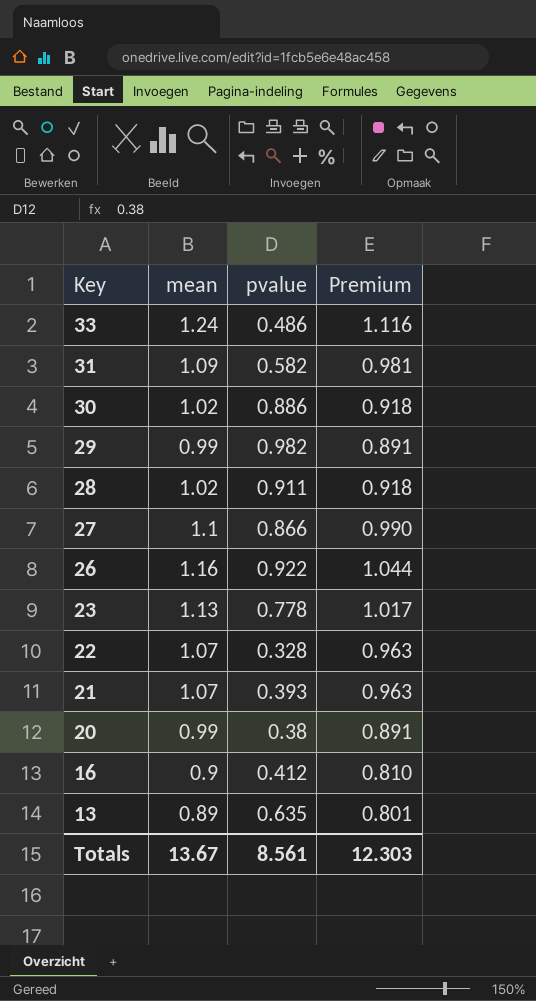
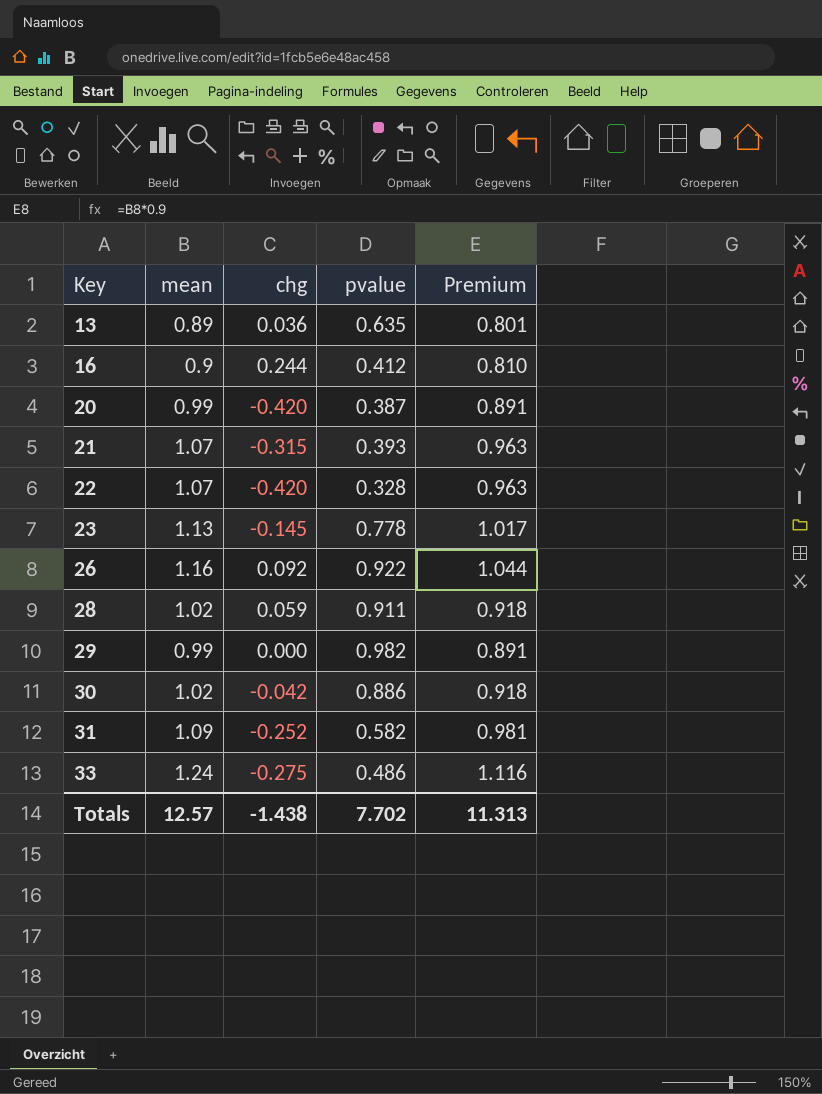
row order: Key descending -> Key ascending
column chg | position: none -> 3
row 27: 1.1 | 0.866 | 0.990 -> none
20 | pvalue: 0.38 -> 0.387
Totals | mean: 13.67 -> 12.57
Totals | pvalue: 8.561 -> 7.702
Totals | Premium: 12.303 -> 11.313

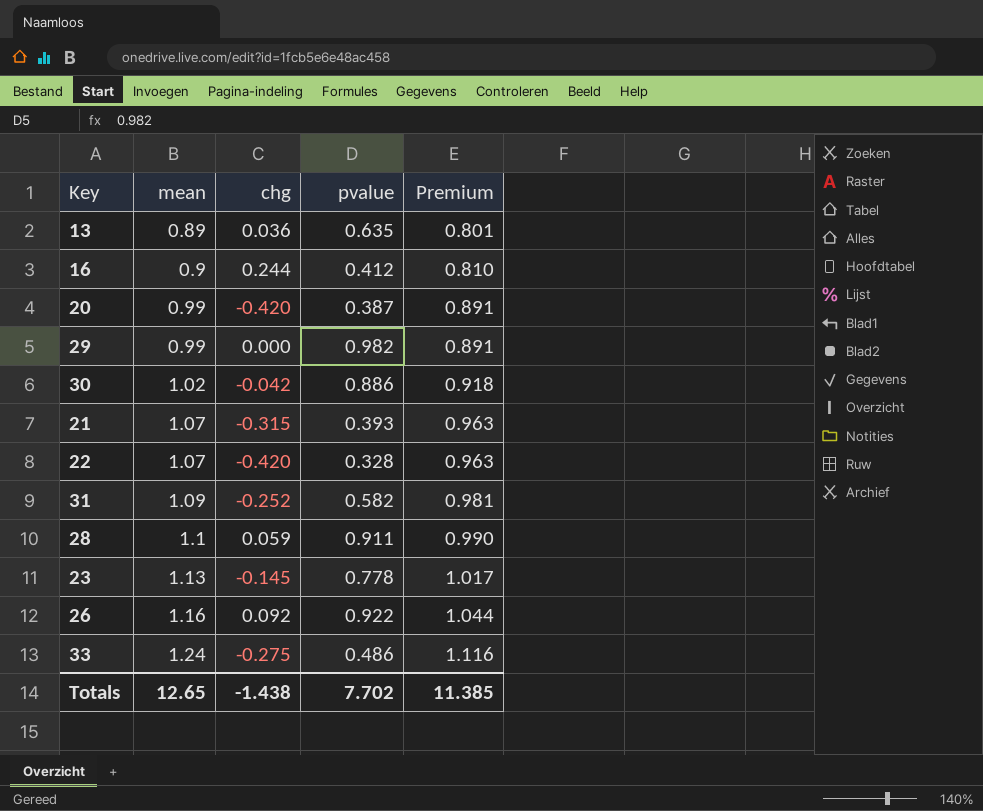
row order: Key ascending -> mean ascending
28 | mean: 1.02 -> 1.1
28 | Premium: 0.918 -> 0.990
Totals | mean: 12.57 -> 12.65
Totals | Premium: 11.313 -> 11.385

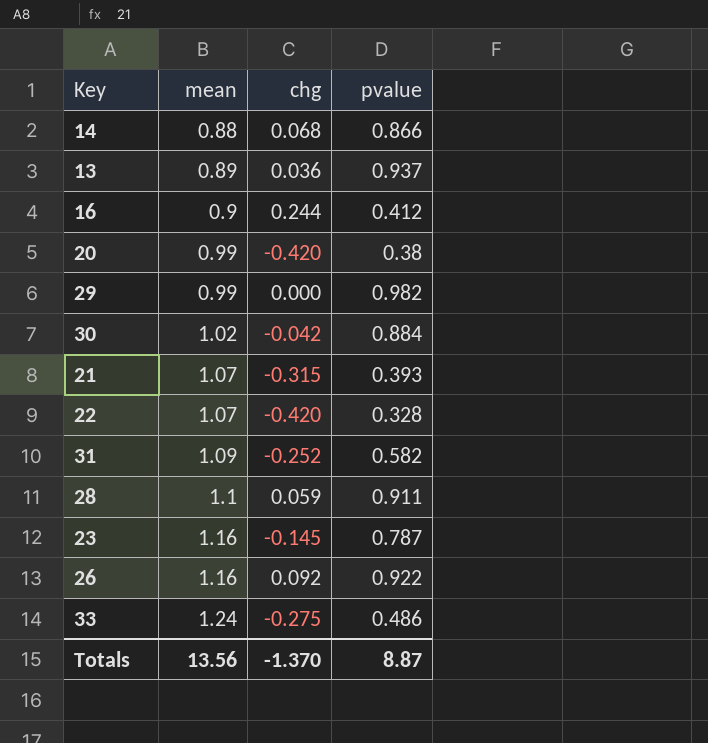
column Premium | formula: [mean] * 0.9 -> none
row 14: none -> 0.88 | 0.068 | 0.866
13 | pvalue: 0.635 -> 0.937
20 | pvalue: 0.387 -> 0.38
30 | pvalue: 0.886 -> 0.884
23 | mean: 1.13 -> 1.16
23 | pvalue: 0.778 -> 0.787
Totals | mean: 12.65 -> 13.56
Totals | chg: -1.438 -> -1.370
Totals | pvalue: 7.702 -> 8.87

